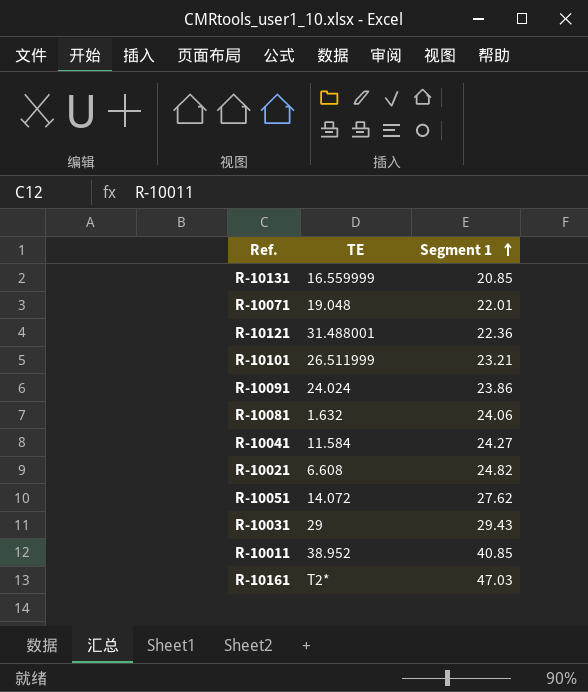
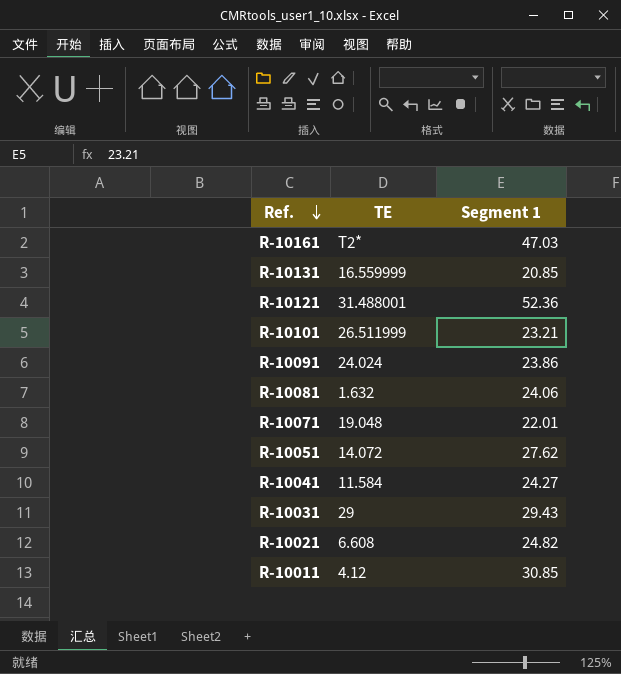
row order: Segment 1 ascending -> Ref. descending
R-10121 | Segment 1: 22.36 -> 52.36
R-10011 | TE: 38.952 -> 4.12
R-10011 | Segment 1: 40.85 -> 30.85

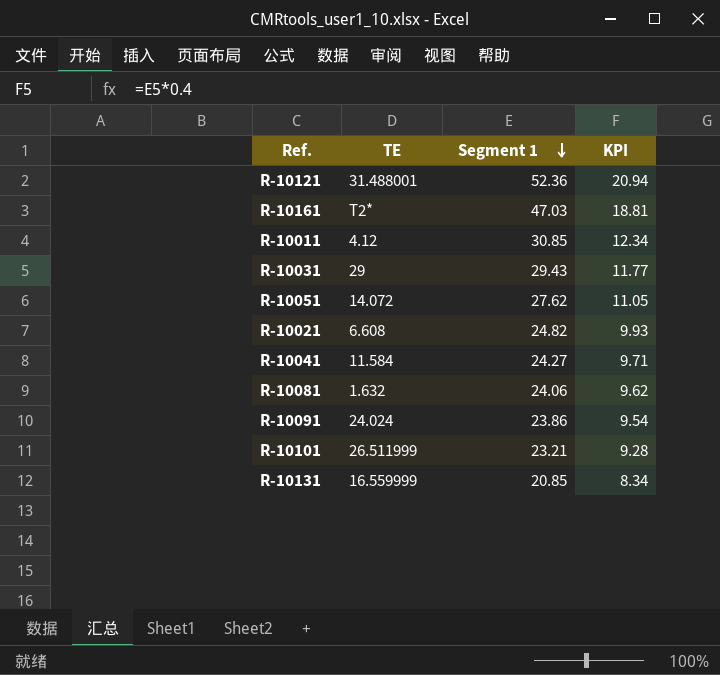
row order: Ref. descending -> Segment 1 descending
column KPI | formula: none -> [Segment 1] * 0.4
row R-10071: 19.048 | 22.01 -> none

